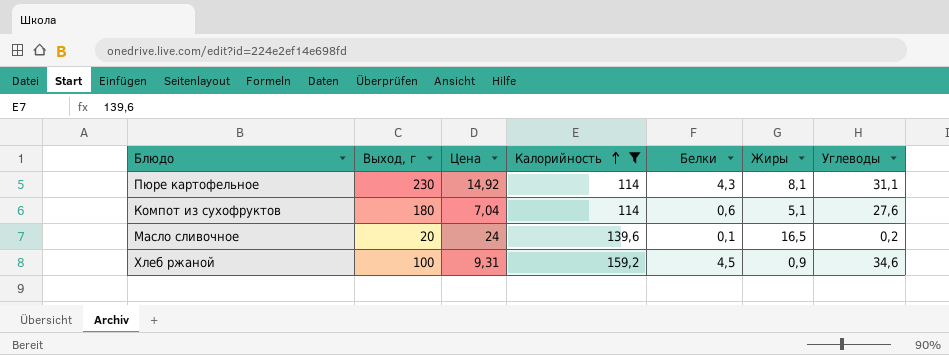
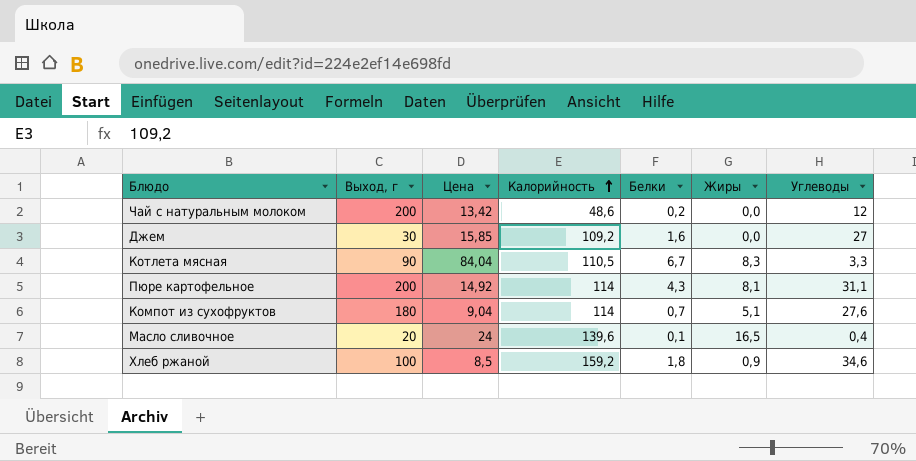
filter: Калорийность >= 114 -> none
Пюре картофельное | Выход, г: 230 -> 200
Компот из сухофруктов | Цена: 7,04 -> 9,04
Компот из сухофруктов | Белки: 0,6 -> 0,7
Масло сливочное | Углеводы: 0,2 -> 0,4
Хлеб ржаной | Цена: 9,31 -> 8,5
Хлеб ржаной | Белки: 4,5 -> 1,8

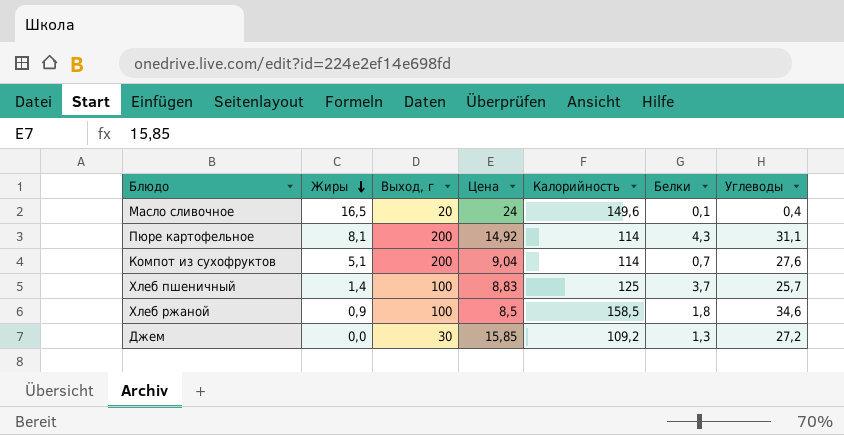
row order: Калорийность ascending -> Жиры descending
column Жиры | position: 6 -> 2
row Чай с натуральным молоком: 200 | 13,42 | 48,6 | 0,2 | 0,0 | 12 -> none
row Котлета мясная: 90 | 84,04 | 110,5 | 6,7 | 8,3 | 3,3 -> none
Масло сливочное | Калорийность: 139,6 -> 149,6
Компот из сухофруктов | Выход, г: 180 -> 200
row Хлеб пшеничный: none -> 1,4 | 100 | 8,83 | 125 | 3,7 | 25,7
Хлеб ржаной | Калорийность: 159,2 -> 158,5
Джем | Белки: 1,6 -> 1,3
Джем | Углеводы: 27 -> 27,2

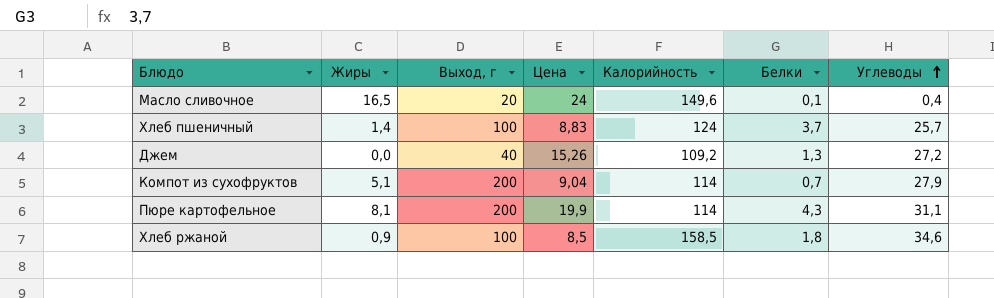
row order: Жиры descending -> Углеводы ascending
Хлеб пшеничный | Калорийность: 125 -> 124
Джем | Выход, г: 30 -> 40
Джем | Цена: 15,85 -> 15,26
Компот из сухофруктов | Углеводы: 27,6 -> 27,9
Пюре картофельное | Цена: 14,92 -> 19,9

